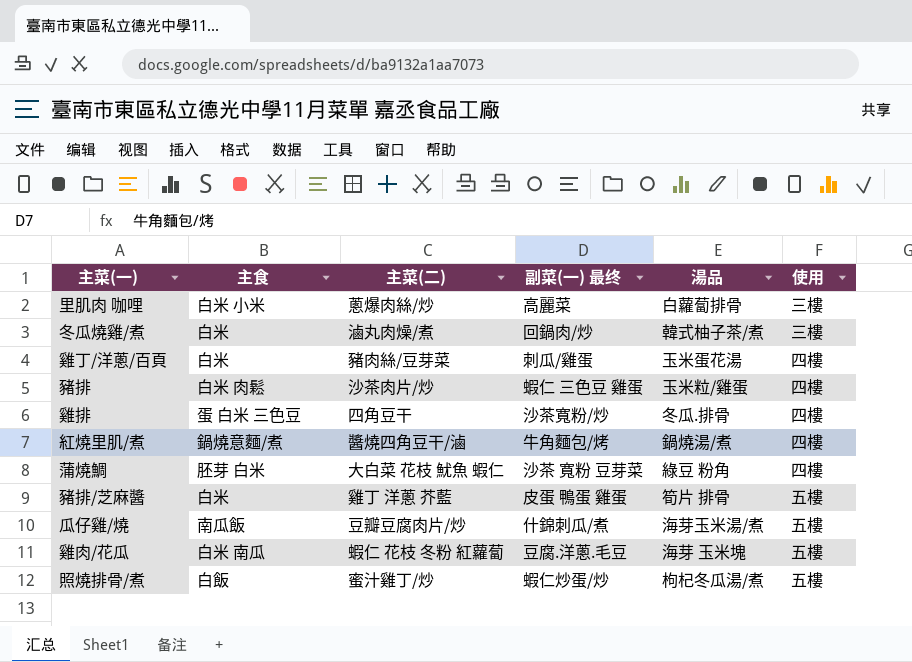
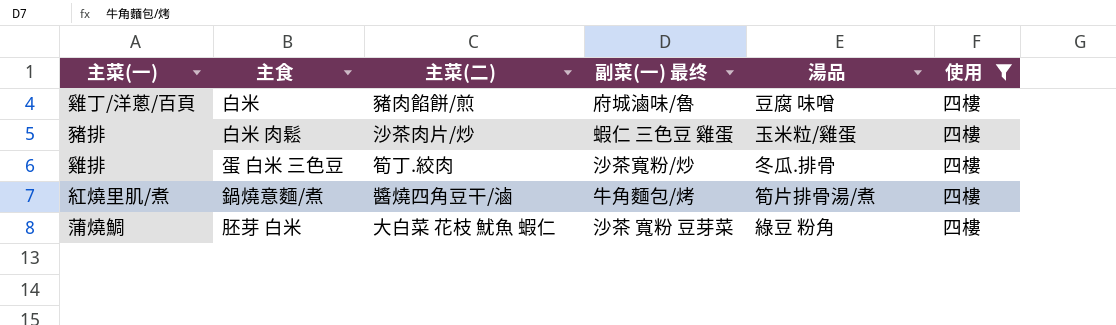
filter: none -> 使用 = 四樓
雞丁/洋蔥/百頁 | 主菜(二): 豬肉絲/豆芽菜 -> 豬肉餡餅/煎
雞丁/洋蔥/百頁 | 副菜(一) 最终: 刺瓜/雞蛋 -> 府城滷味/魯
雞丁/洋蔥/百頁 | 湯品: 玉米蛋花湯 -> 豆腐 味噌
雞排 | 主菜(二): 四角豆干 -> 筍丁.絞肉
紅燒里肌/煮 | 湯品: 鍋燒湯/煮 -> 筍片排骨湯/煮

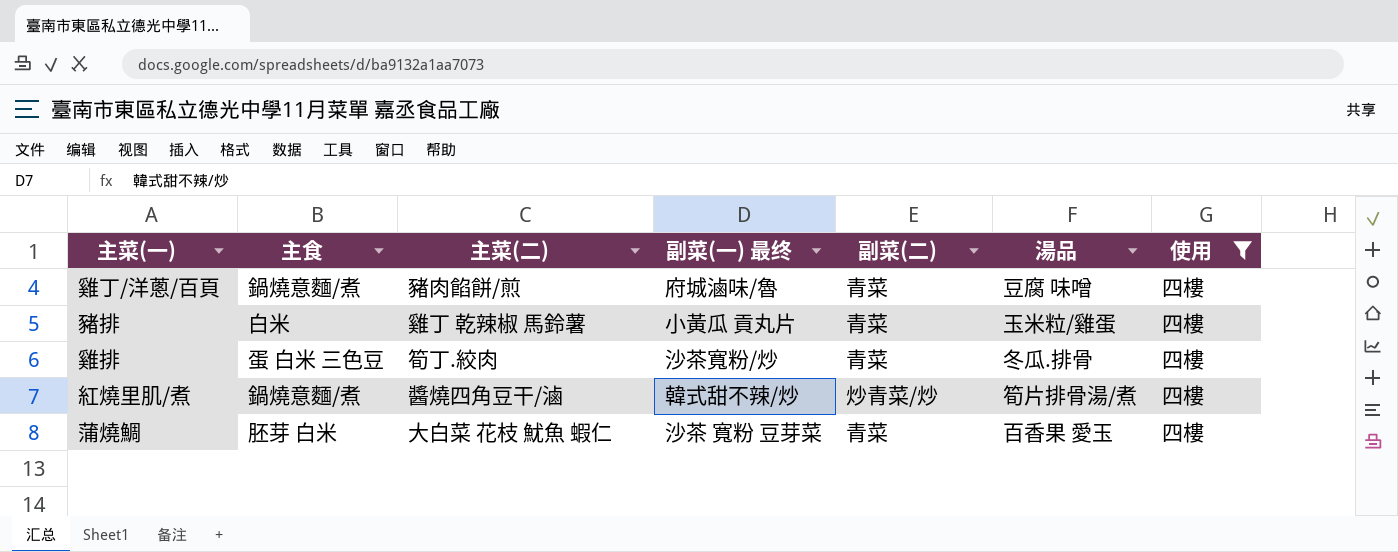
column 副菜(二) | position: none -> 5
雞丁/洋蔥/百頁 | 主食: 白米 -> 鍋燒意麵/煮
豬排 | 主食: 白米 肉鬆 -> 白米
豬排 | 主菜(二): 沙茶肉片/炒 -> 雞丁 乾辣椒 馬鈴薯
豬排 | 副菜(一) 最终: 蝦仁 三色豆 雞蛋 -> 小黃瓜 貢丸片
紅燒里肌/煮 | 副菜(一) 最终: 牛角麵包/烤 -> 韓式甜不辣/炒
蒲燒鯛 | 湯品: 綠豆 粉角 -> 百香果 愛玉

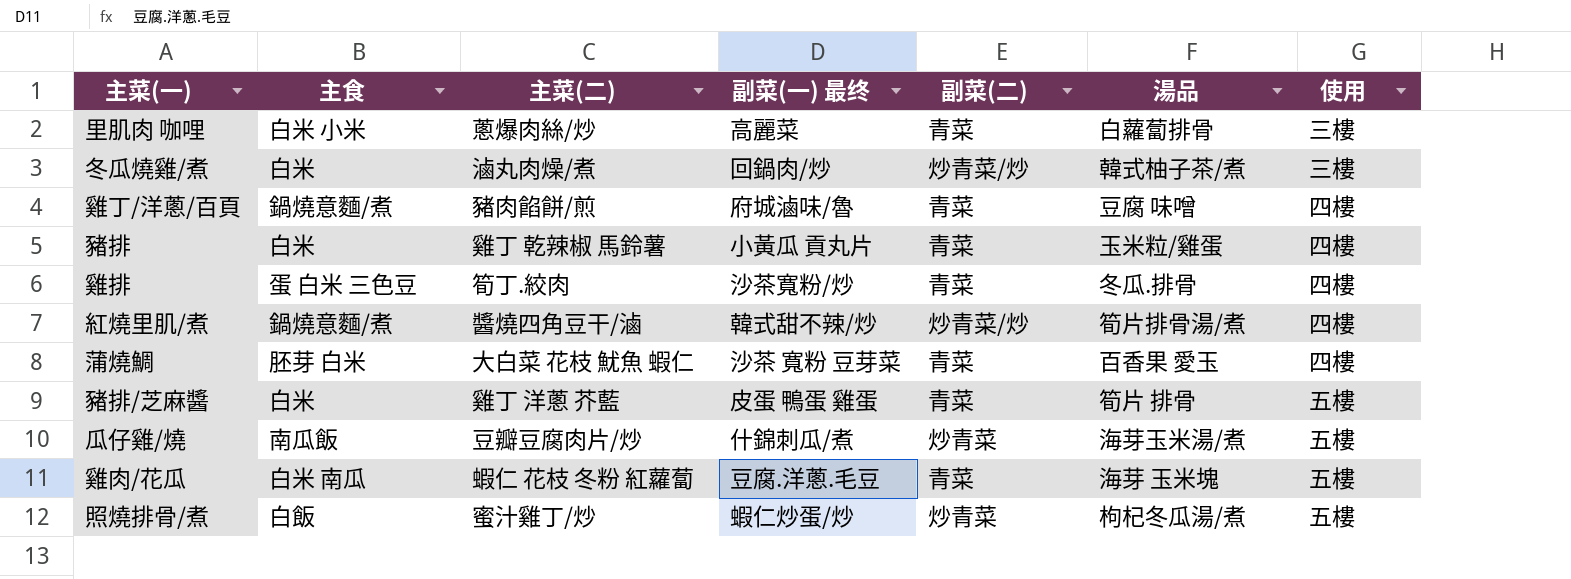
filter: 使用 = 四樓 -> none

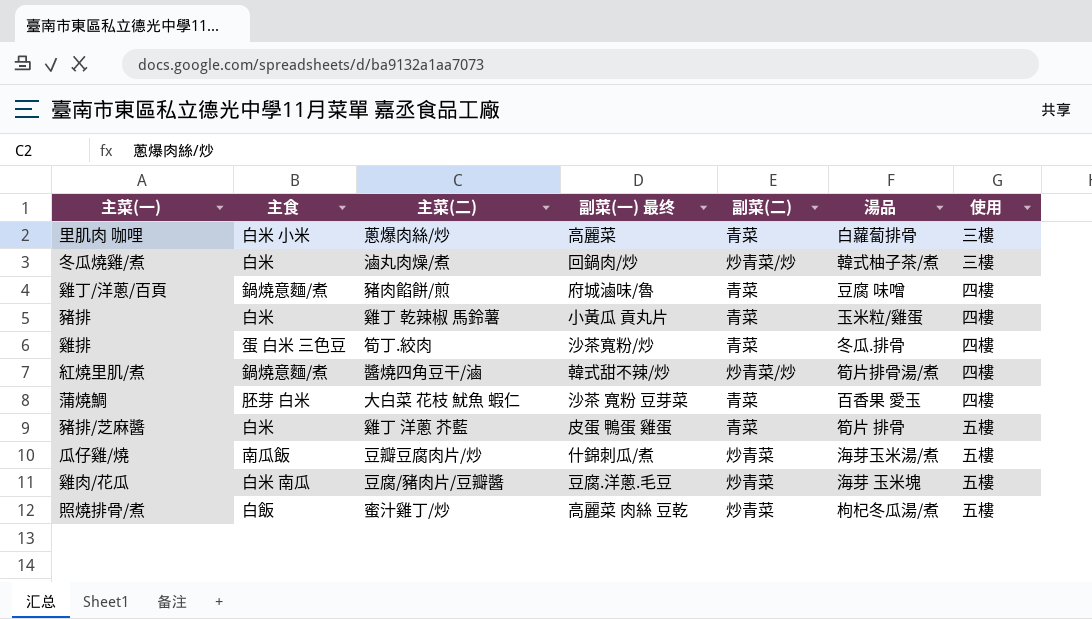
雞肉/花瓜 | 主菜(二): 蝦仁 花枝 冬粉 紅蘿蔔 -> 豆腐/豬肉片/豆瓣醬
雞肉/花瓜 | 副菜(二): 青菜 -> 炒青菜
照燒排骨/煮 | 副菜(一) 最终: 蝦仁炒蛋/炒 -> 高麗菜 肉絲 豆乾

